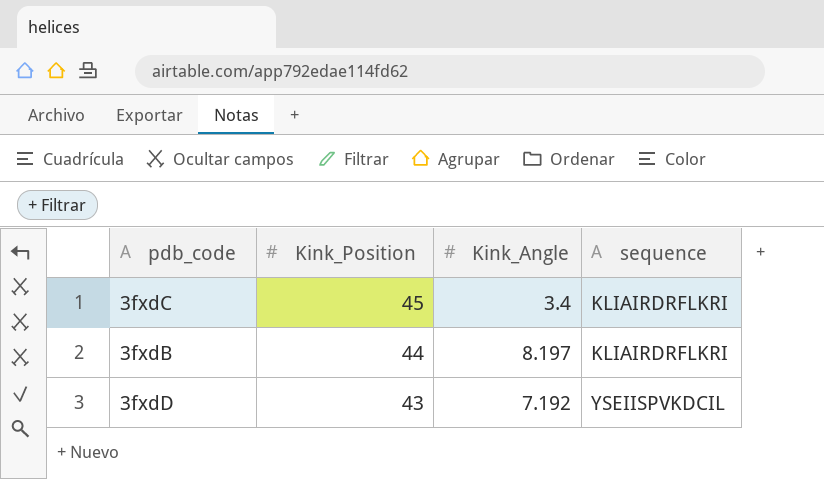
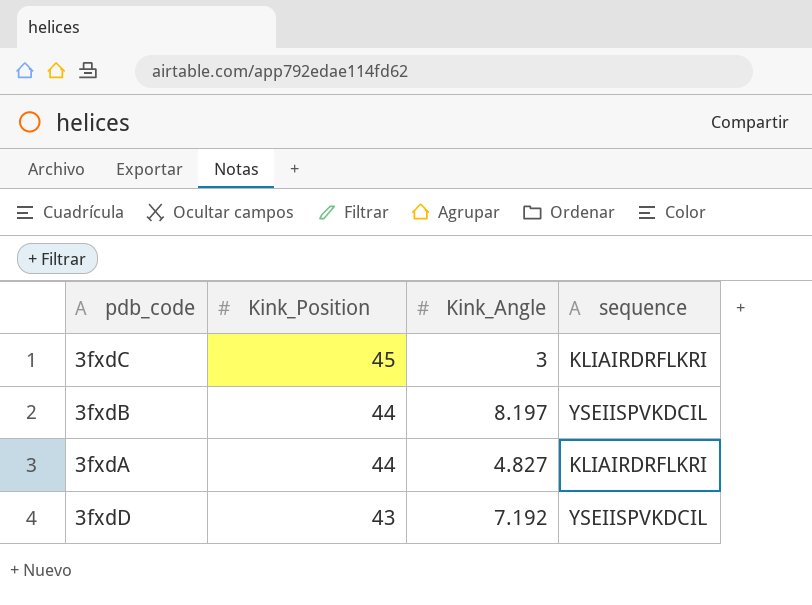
3fxdC | Kink_Angle: 3.4 -> 3
3fxdB | sequence: KLIAIRDRFLKRI -> YSEIISPVKDCIL
row 3fxdA: none -> 44 | 4.827 | KLIAIRDRFLKRI

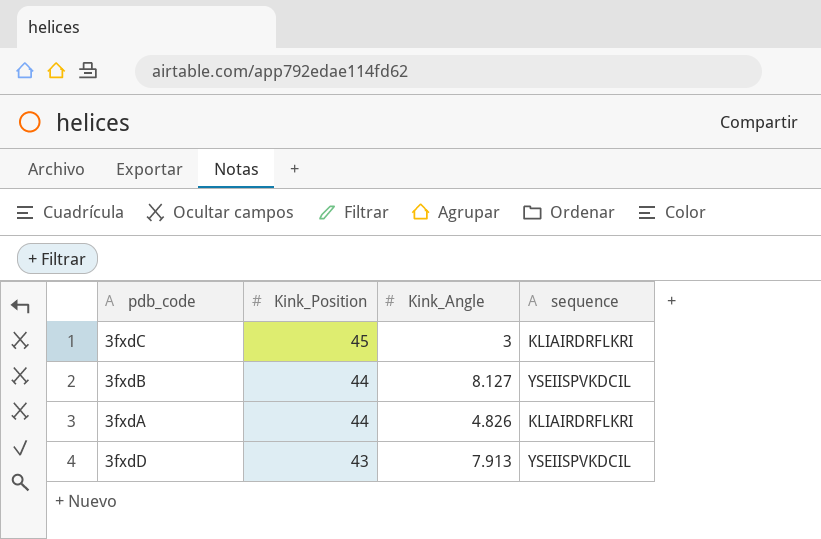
3fxdB | Kink_Angle: 8.197 -> 8.127
3fxdA | Kink_Angle: 4.827 -> 4.826
3fxdD | Kink_Angle: 7.192 -> 7.913

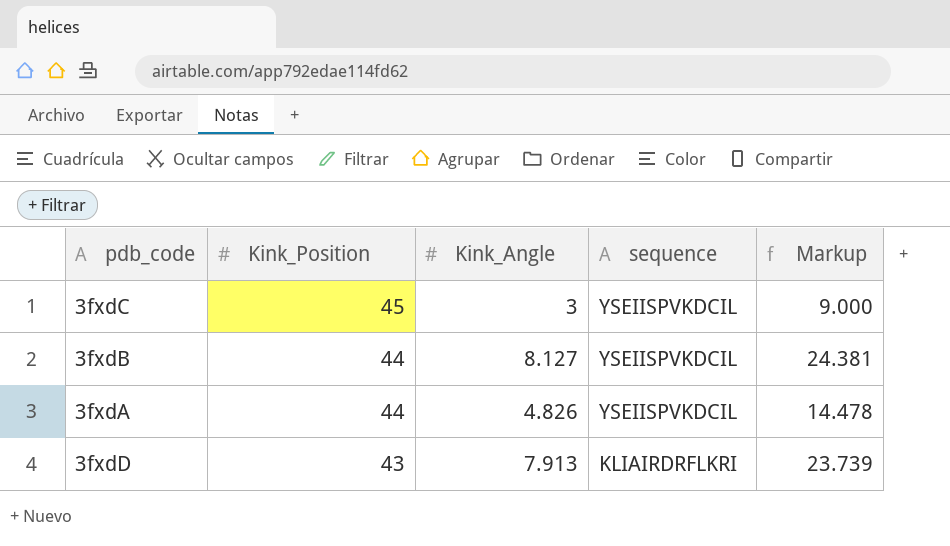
column Markup | formula: none -> [Kink_Angle] * 3
3fxdC | sequence: KLIAIRDRFLKRI -> YSEIISPVKDCIL
3fxdA | sequence: KLIAIRDRFLKRI -> YSEIISPVKDCIL
3fxdD | sequence: YSEIISPVKDCIL -> KLIAIRDRFLKRI

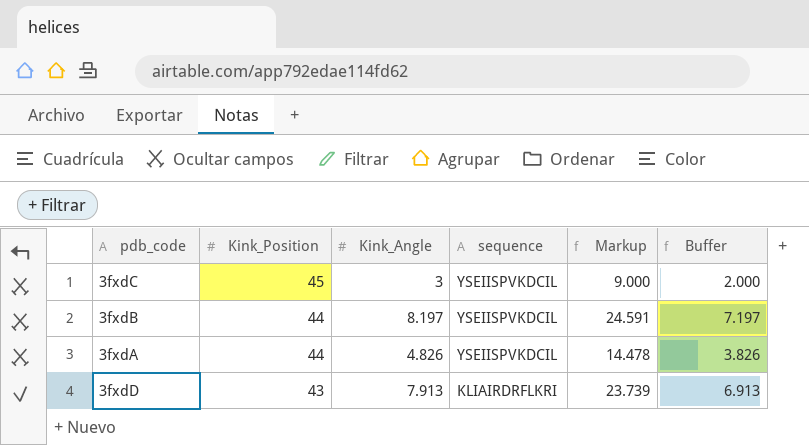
column Buffer | formula: none -> [Kink_Angle] - 1
3fxdB | Kink_Angle: 8.127 -> 8.197
3fxdB | Markup: 24.381 -> 24.591

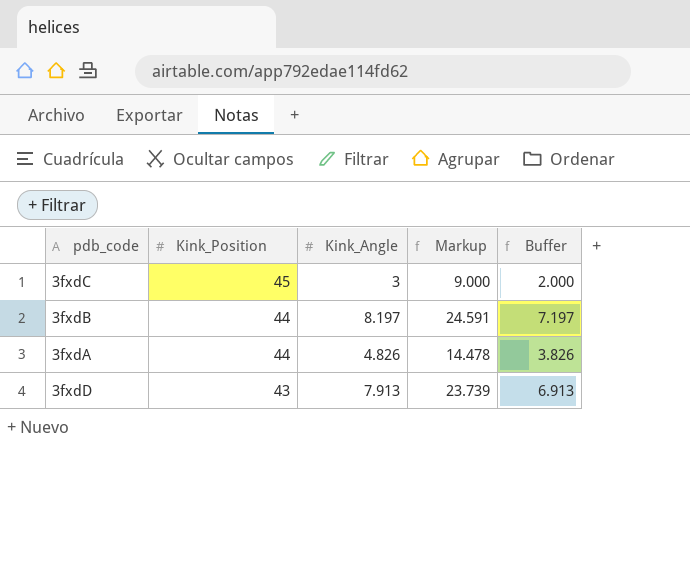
column sequence | position: 4 -> none

